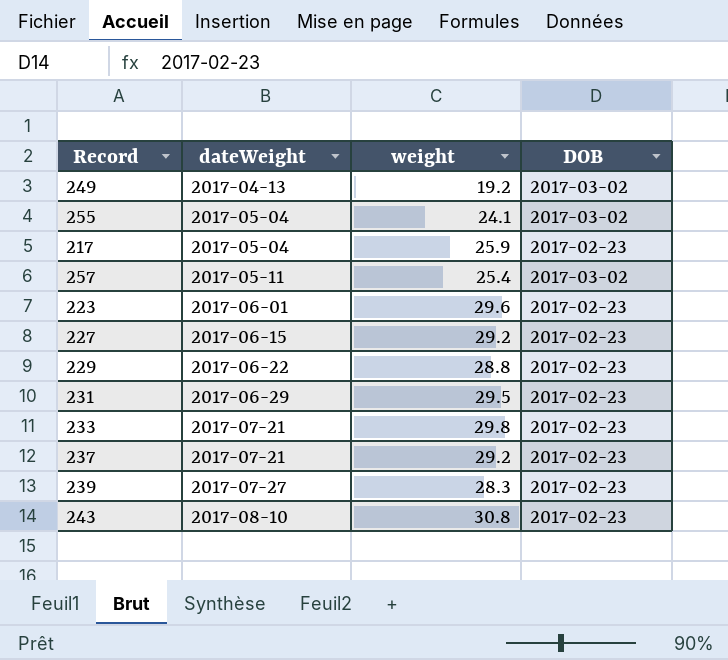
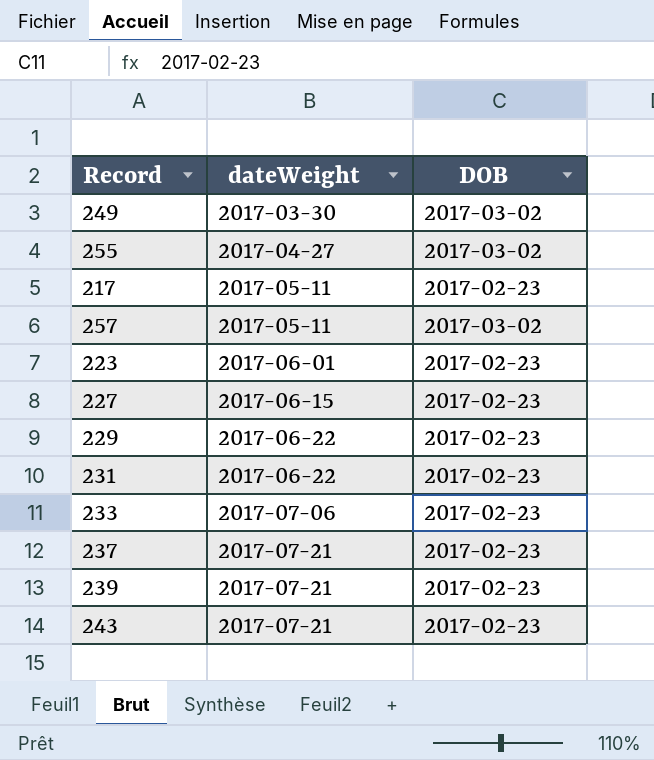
column weight | position: 3 -> none
249 | dateWeight: 2017-04-13 -> 2017-03-30
255 | dateWeight: 2017-05-04 -> 2017-04-27
217 | dateWeight: 2017-05-04 -> 2017-05-11
231 | dateWeight: 2017-06-29 -> 2017-06-22
233 | dateWeight: 2017-07-21 -> 2017-07-06
239 | dateWeight: 2017-07-27 -> 2017-07-21
243 | dateWeight: 2017-08-10 -> 2017-07-21

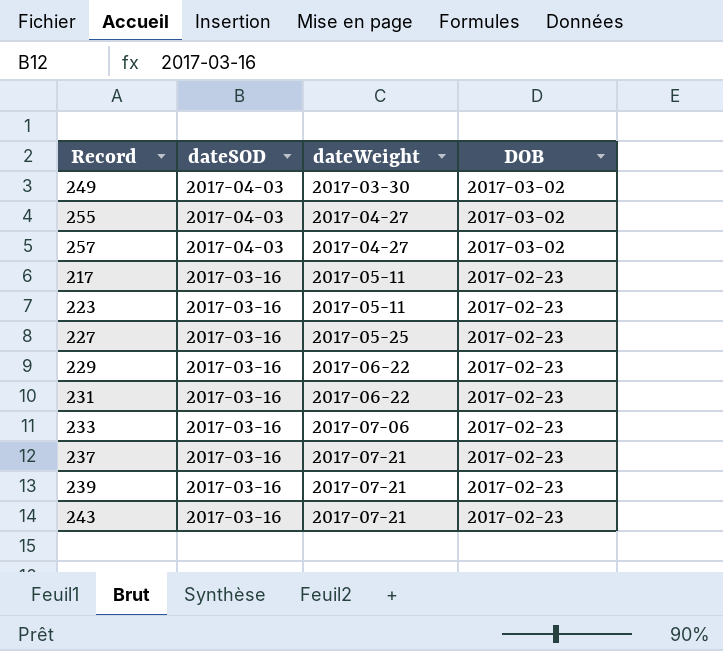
row order: dateWeight ascending -> dateSOD descending
column dateSOD | position: none -> 2
257 | dateWeight: 2017-05-11 -> 2017-04-27
223 | dateWeight: 2017-06-01 -> 2017-05-11
227 | dateWeight: 2017-06-15 -> 2017-05-25

